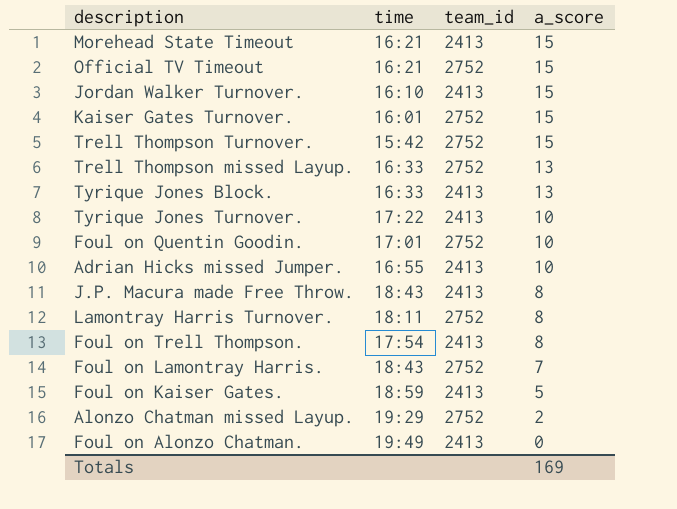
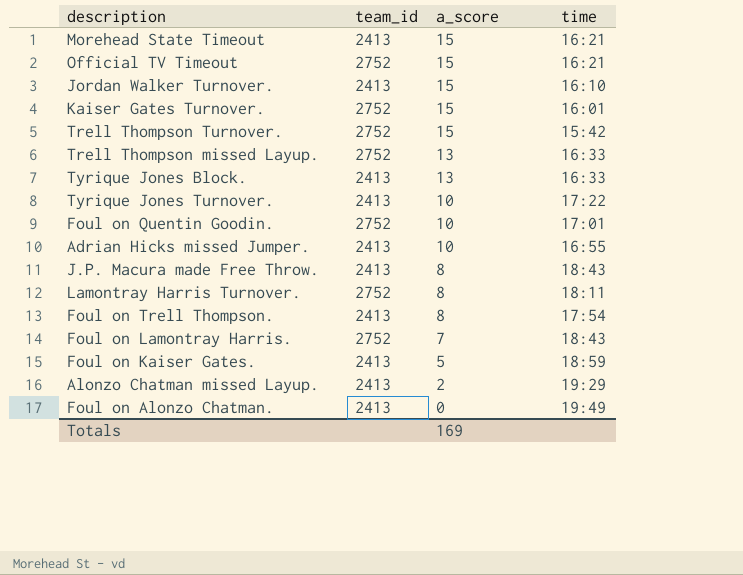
column time | position: 2 -> 4
Alonzo Chatman missed Layup. | team_id: 2752 -> 2413

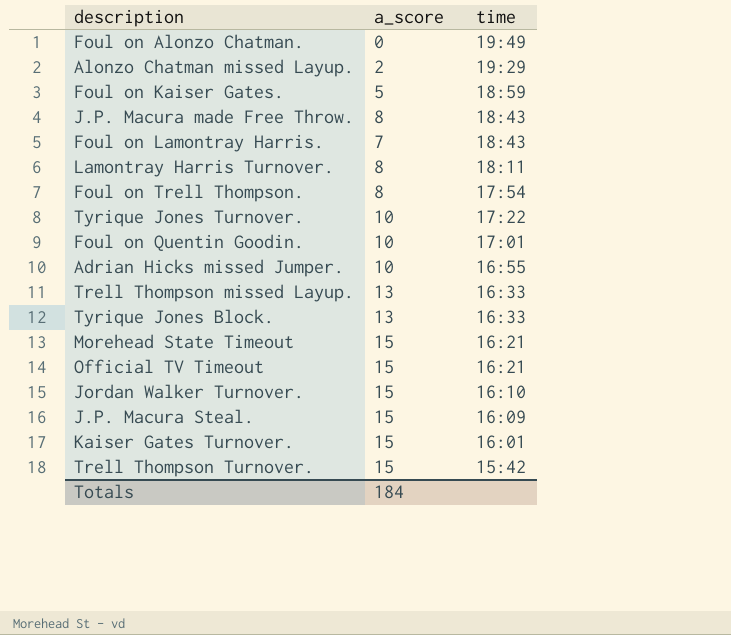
row order: a_score descending -> time descending
column team_id | position: 2 -> none
row J.P. Macura Steal.: none -> 15 | 16:09
Totals | a_score: 169 -> 184

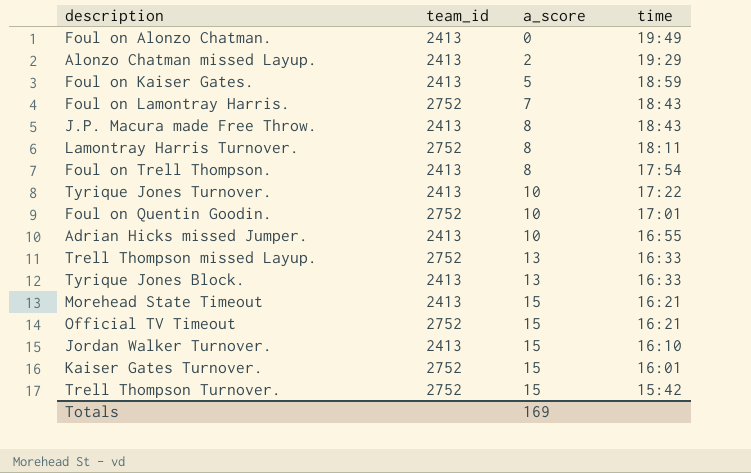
row order: time descending -> a_score ascending
column team_id | position: none -> 2
row J.P. Macura Steal.: 15 | 16:09 -> none
Totals | a_score: 184 -> 169

